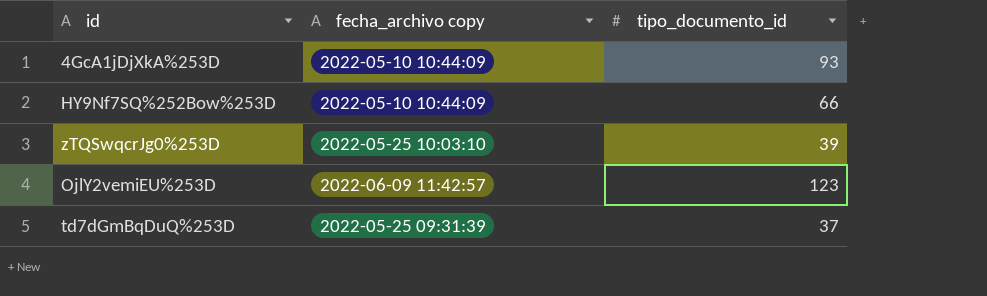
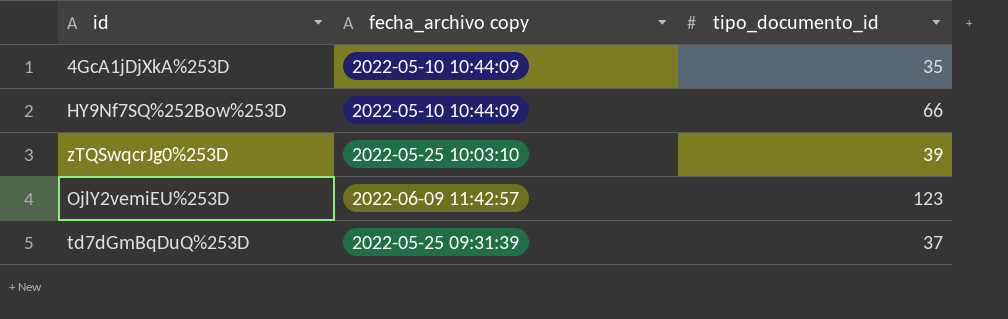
4GcA1jDjXkA%253D | tipo_documento_id: 93 -> 35

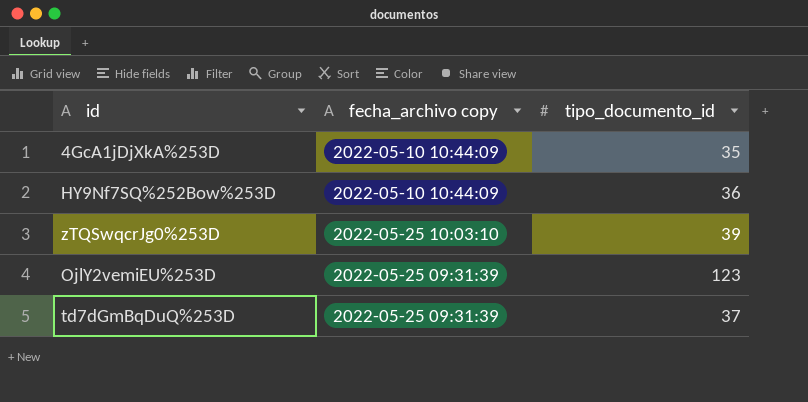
HY9Nf7SQ%252Bow%253D | tipo_documento_id: 66 -> 36
OjlY2vemiEU%253D | fecha_archivo copy: 2022-06-09 11:42:57 -> 2022-05-25 09:31:39

